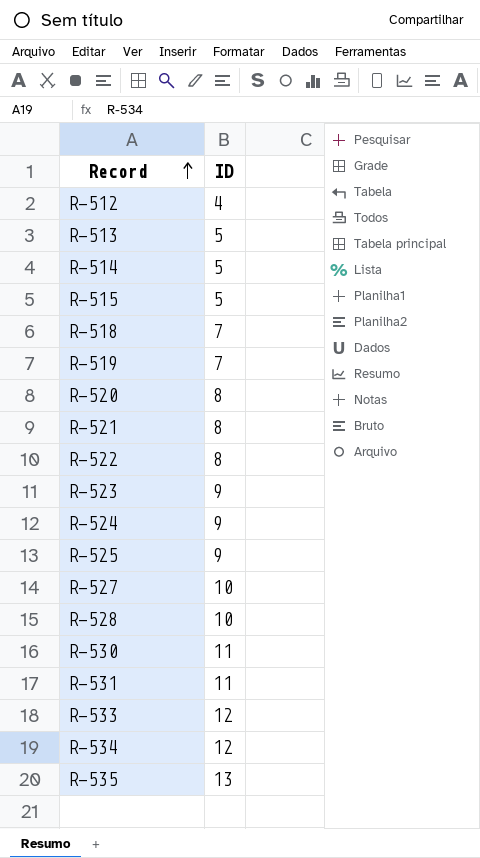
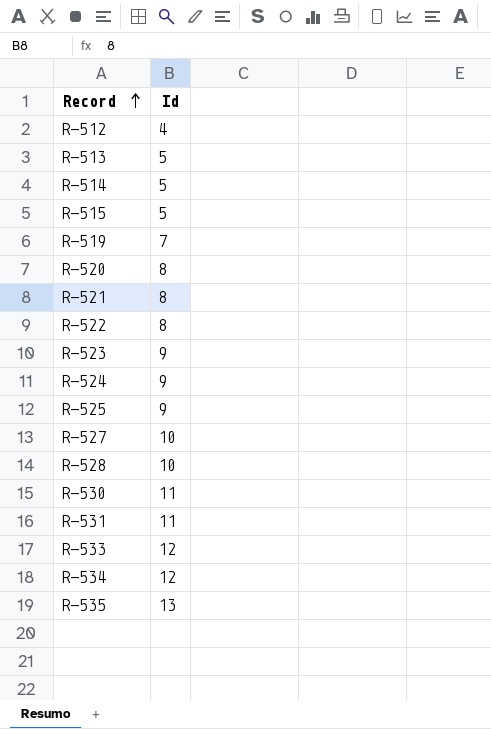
column name: ID -> Id
row R-518: 7 -> none

